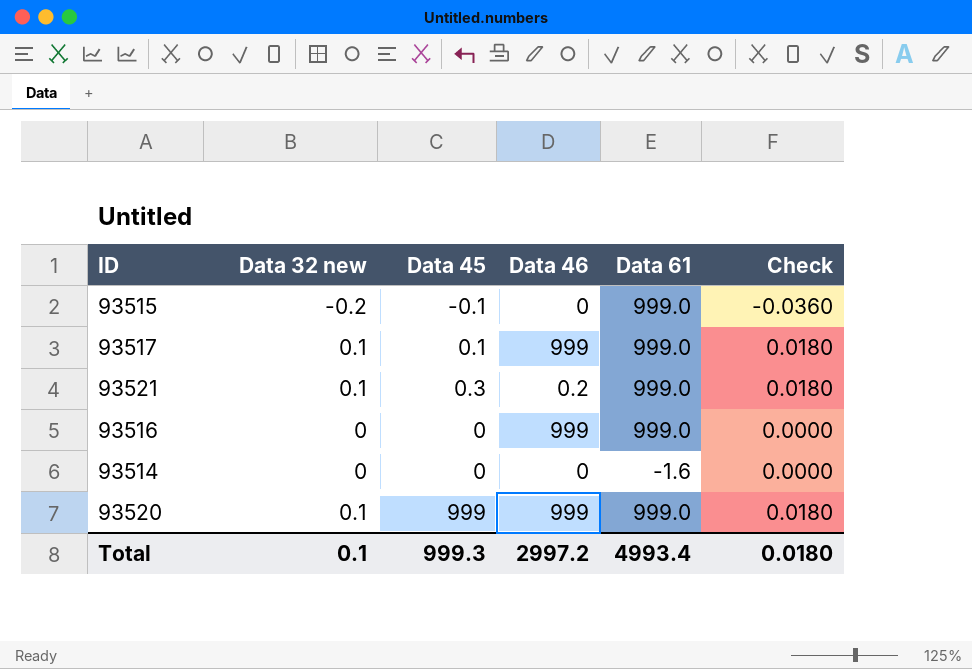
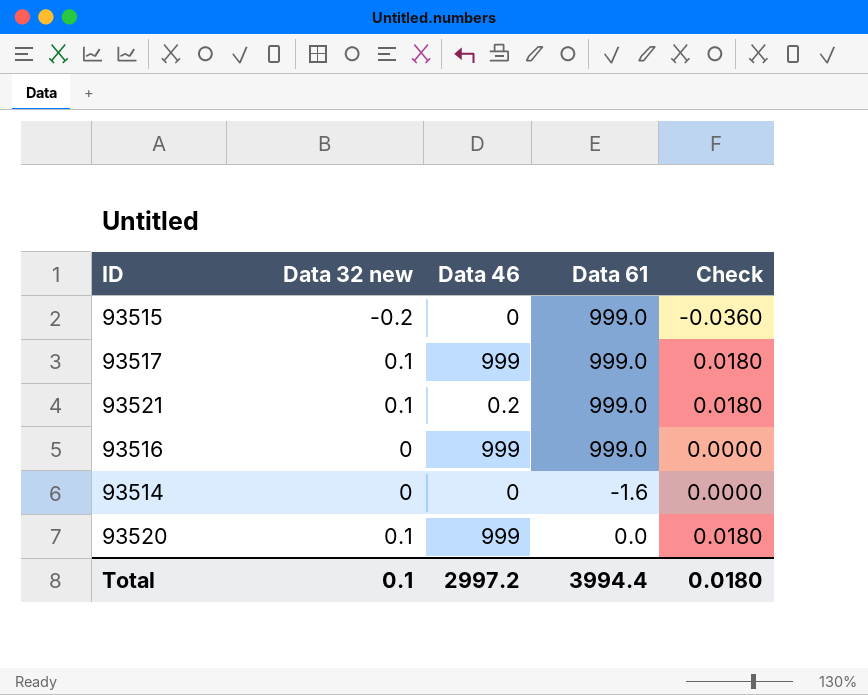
column Data 45 | position: 3 -> none
93520 | Data 61: 999.0 -> 0.0
Total | Data 61: 4993.4 -> 3994.4

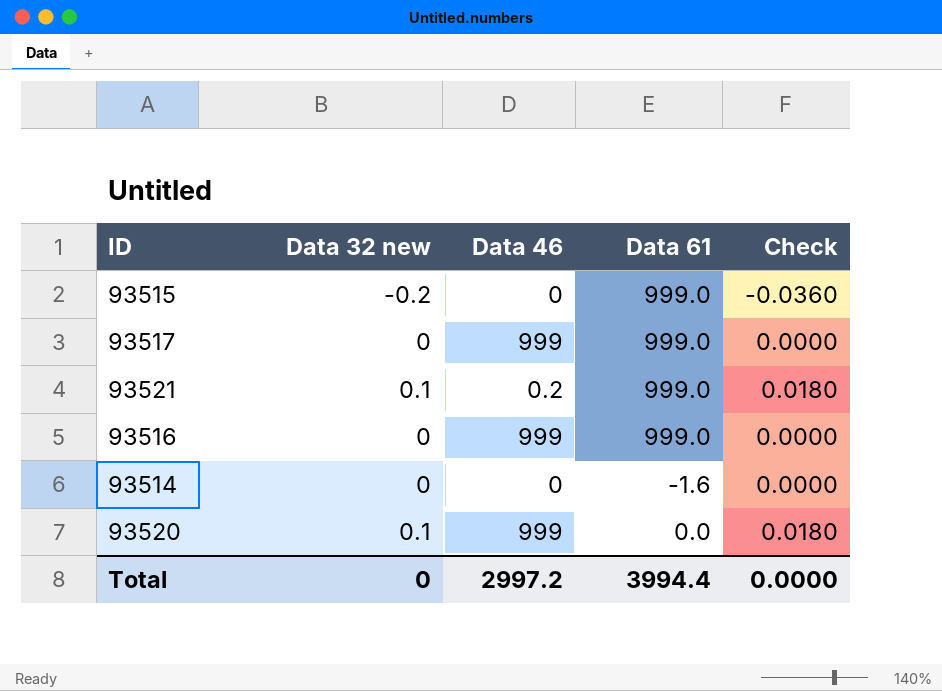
93517 | Data 32 new: 0.1 -> 0
93517 | Check: 0.0180 -> 0.0000
Total | Data 32 new: 0.1 -> 0
Total | Check: 0.0180 -> 0.0000

